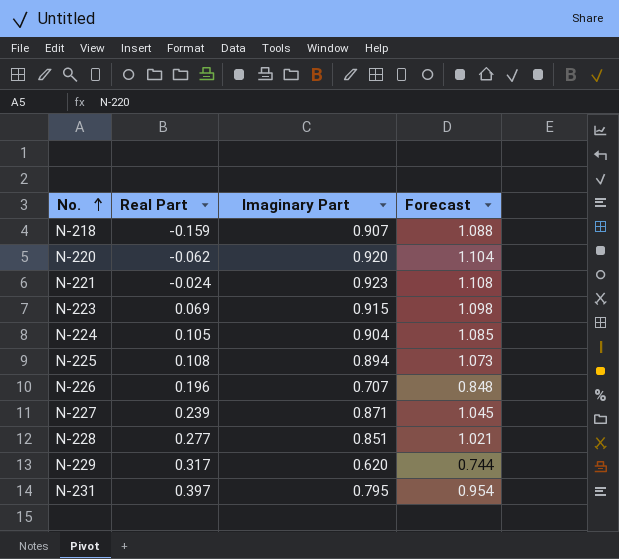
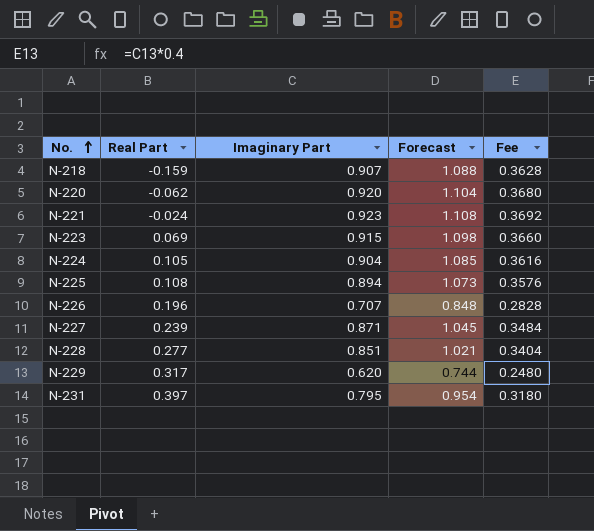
column Fee | formula: none -> [Imaginary Part] * 0.4

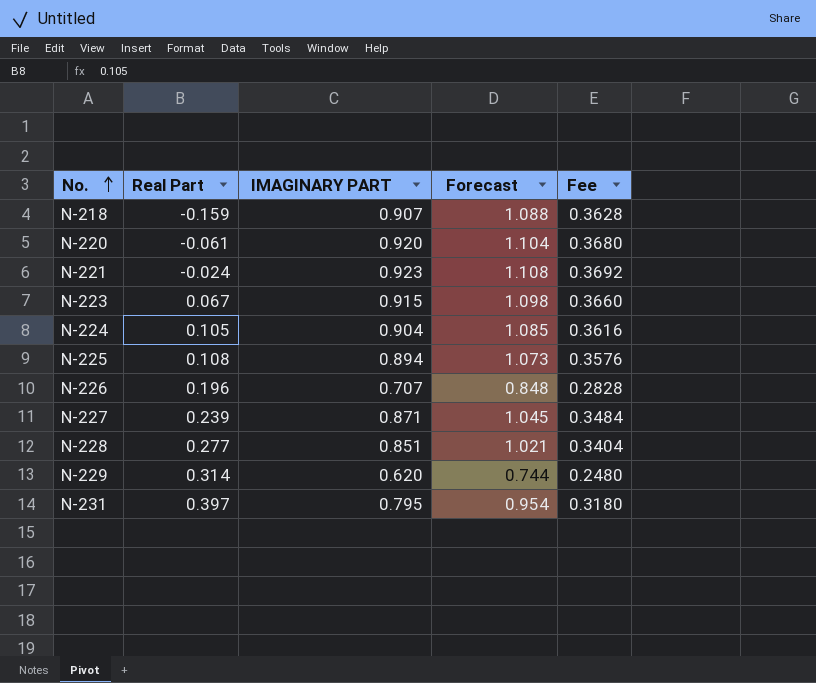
column name: Imaginary Part -> IMAGINARY PART
N-220 | Real Part: -0.062 -> -0.061
N-223 | Real Part: 0.069 -> 0.067
N-229 | Real Part: 0.317 -> 0.314

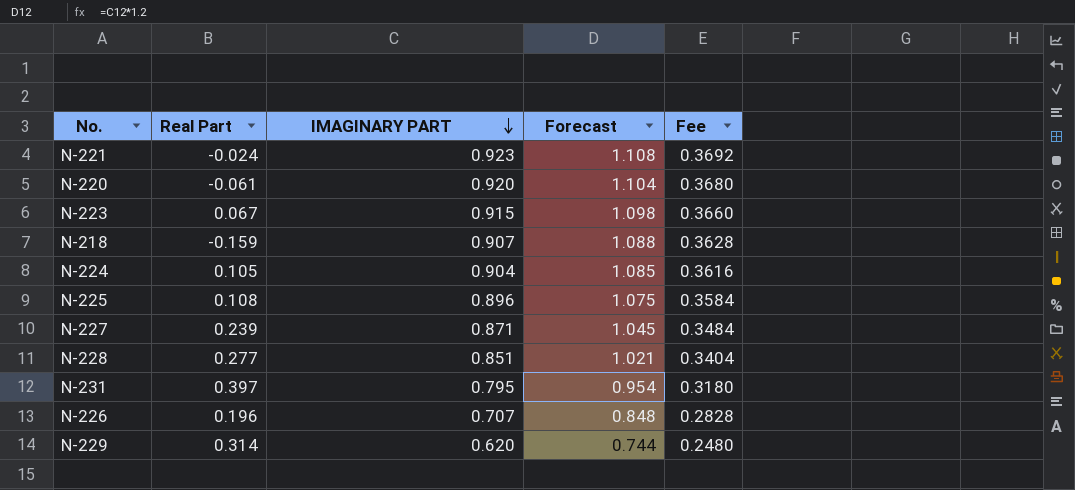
row order: No. ascending -> IMAGINARY PART descending
N-225 | IMAGINARY PART: 0.894 -> 0.896
N-225 | Forecast: 1.073 -> 1.075
N-225 | Fee: 0.3576 -> 0.3584

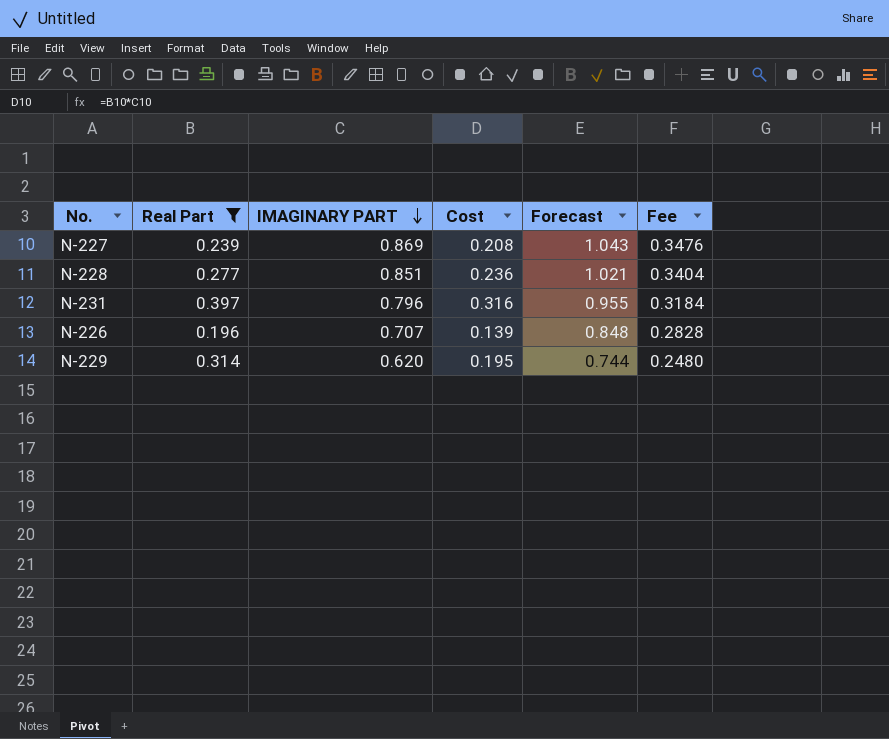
filter: none -> Real Part >= 0.196
column Cost | formula: none -> [Real Part] * [IMAGINARY PART]
N-227 | IMAGINARY PART: 0.871 -> 0.869
N-227 | Forecast: 1.045 -> 1.043
N-227 | Fee: 0.3484 -> 0.3476
N-231 | IMAGINARY PART: 0.795 -> 0.796
N-231 | Forecast: 0.954 -> 0.955
N-231 | Fee: 0.3180 -> 0.3184

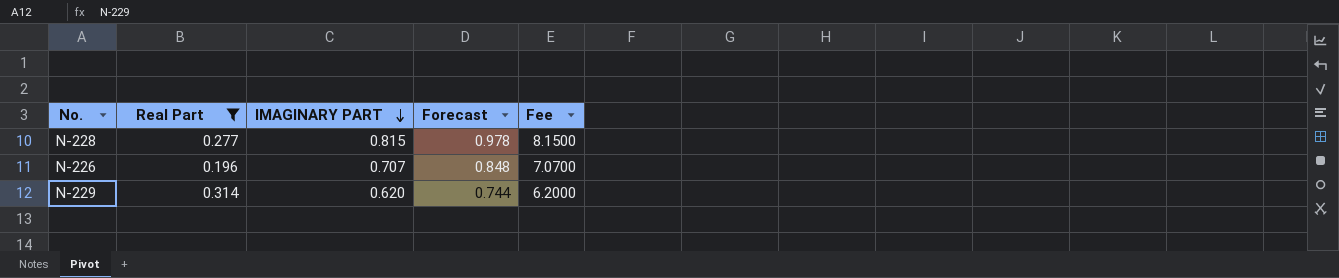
column Cost | formula: [Real Part] * [IMAGINARY PART] -> none
column Fee | formula: [IMAGINARY PART] * 0.4 -> [IMAGINARY PART] * 10
row N-227: 0.239 | 0.869 | 0.208 | 1.043 | 0.3476 -> none
row N-231: 0.397 | 0.796 | 0.316 | 0.955 | 0.3184 -> none
N-228 | IMAGINARY PART: 0.851 -> 0.815
N-228 | Forecast: 1.021 -> 0.978

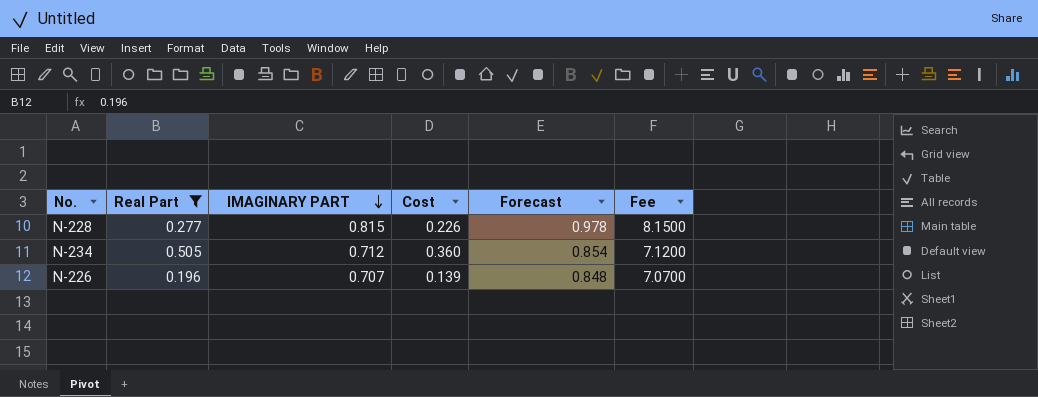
column Cost | formula: none -> [Real Part] * [IMAGINARY PART]
row N-229: 0.314 | 0.620 | 0.744 | 6.2000 -> none
row N-234: none -> 0.505 | 0.712 | 0.360 | 0.854 | 7.1200

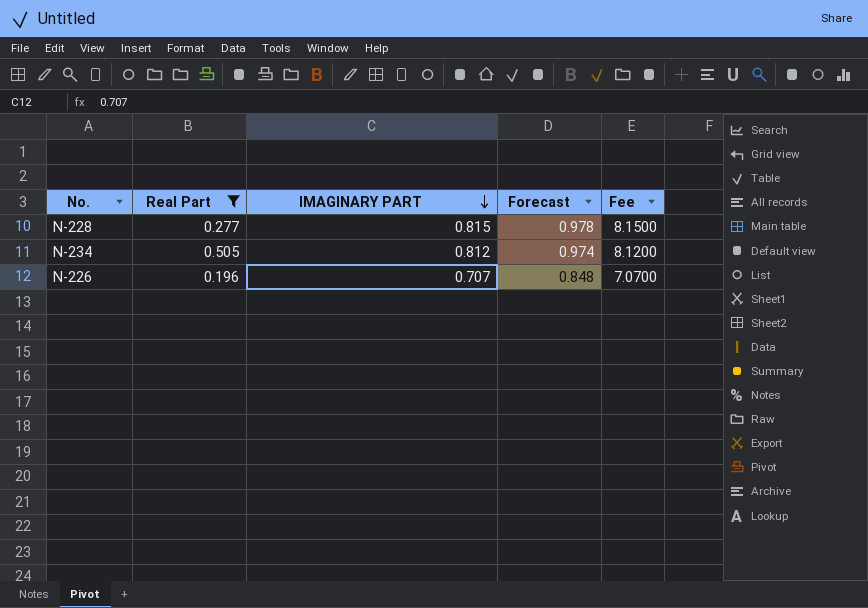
column Cost | formula: [Real Part] * [IMAGINARY PART] -> none
N-234 | IMAGINARY PART: 0.712 -> 0.812
N-234 | Forecast: 0.854 -> 0.974
N-234 | Fee: 7.1200 -> 8.1200

